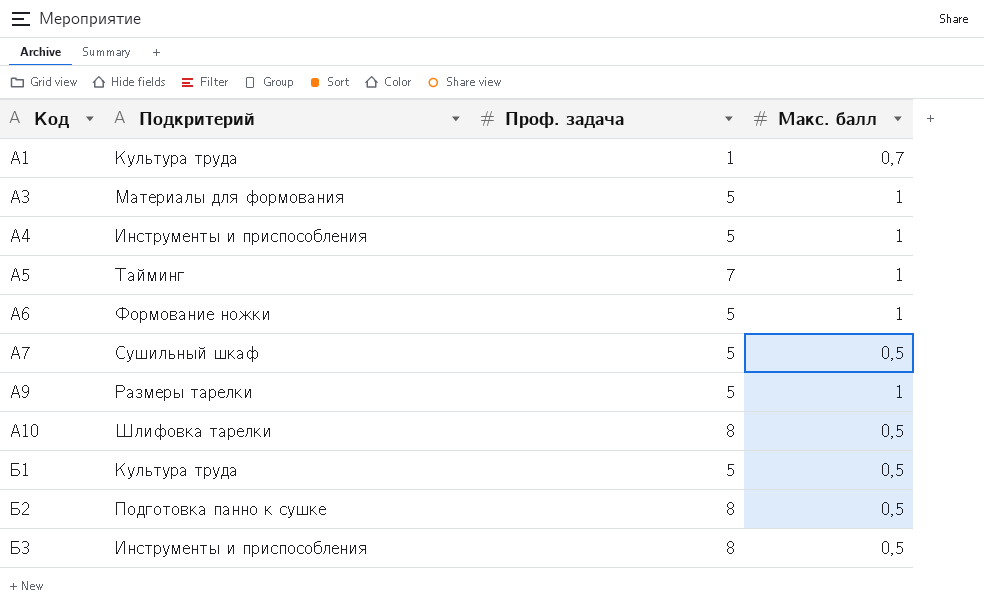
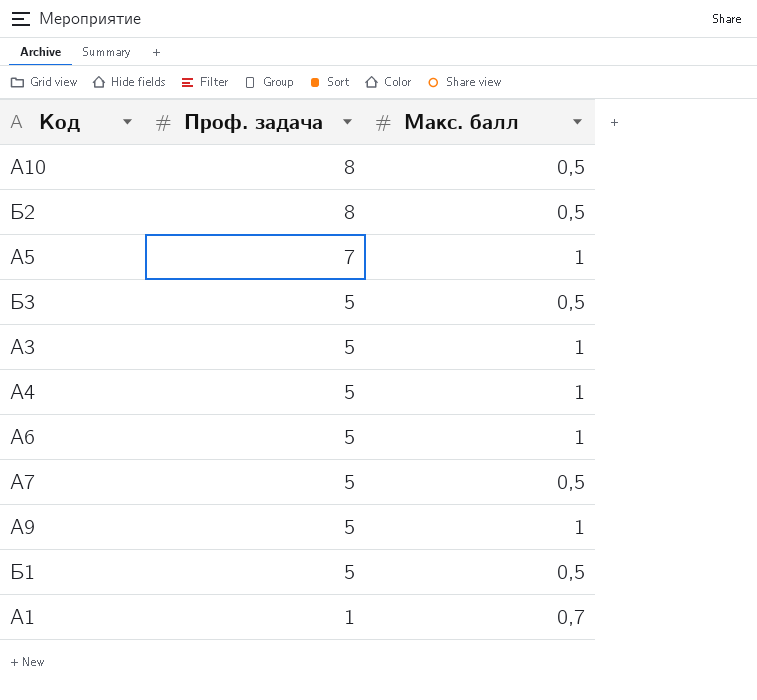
row order: Код ascending -> Проф. задача descending
column Подкритерий | position: 2 -> none
Б3 | Проф. задача: 8 -> 5

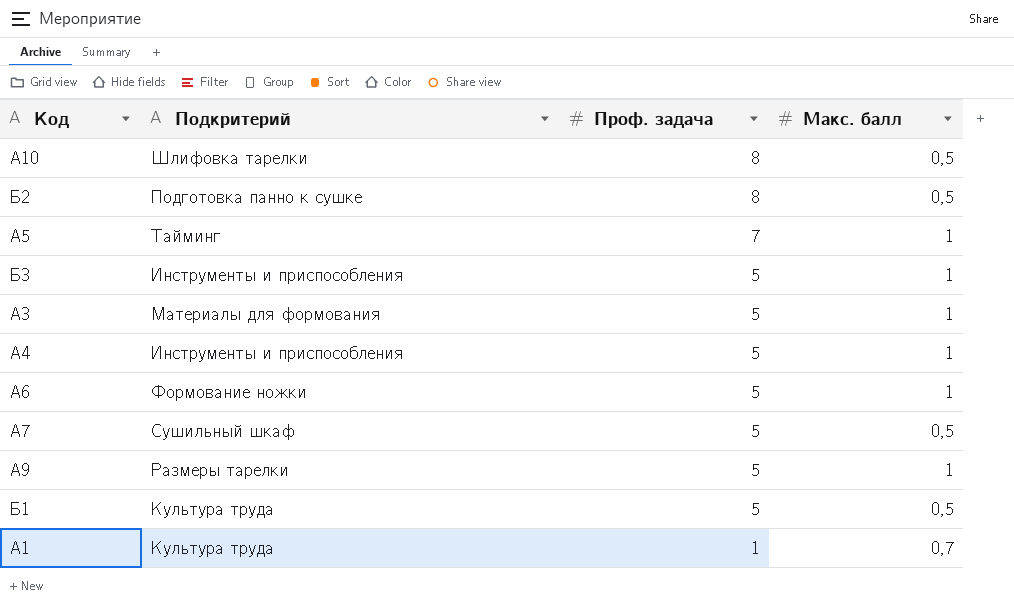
column Подкритерий | position: none -> 2
Б3 | Макс. балл: 0,5 -> 1

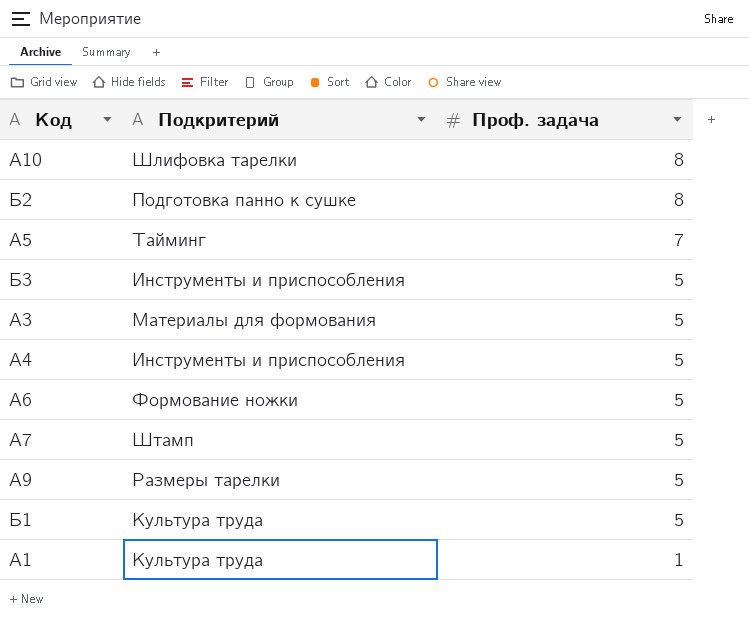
column Макс. балл | position: 4 -> none
А7 | Подкритерий: Сушильный шкаф -> Штамп

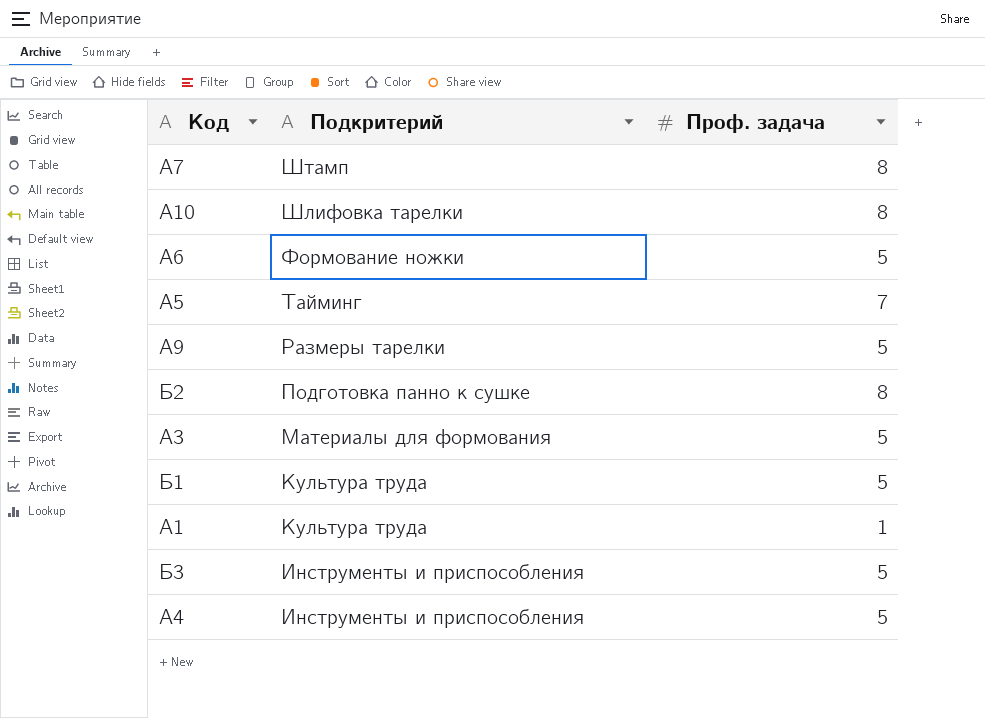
row order: Проф. задача descending -> Подкритерий descending
А7 | Проф. задача: 5 -> 8

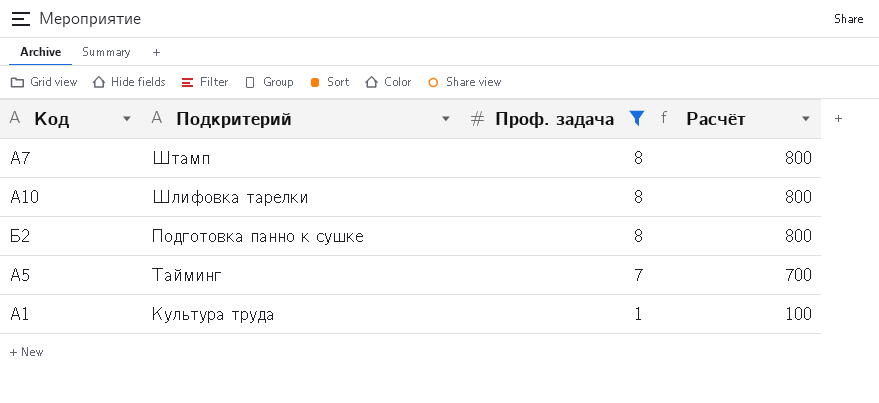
filter: none -> Проф. задача != 5
row order: Подкритерий descending -> Проф. задача descending
column Расчёт | formula: none -> [Проф. задача] * 100

